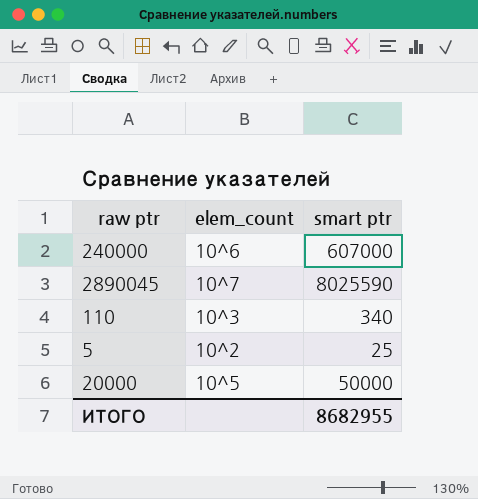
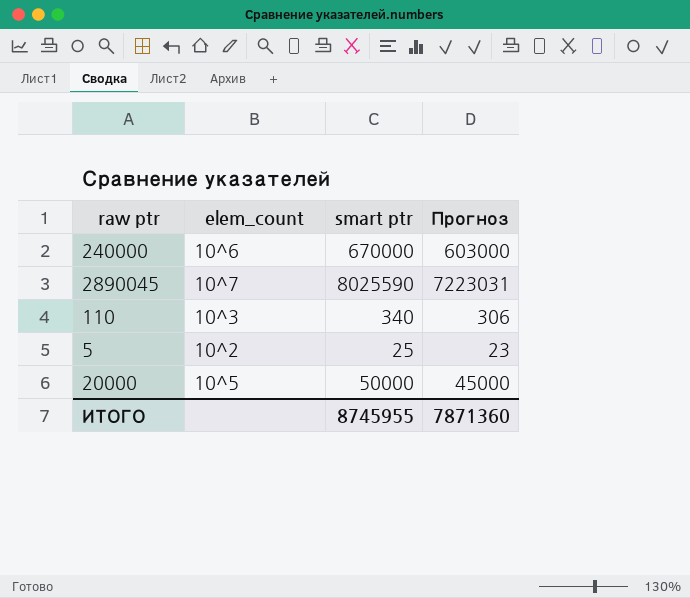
column Прогноз | formula: none -> [smart ptr] * 0,9
240000 | smart ptr: 607000 -> 670000
ИТОГО | smart ptr: 8682955 -> 8745955

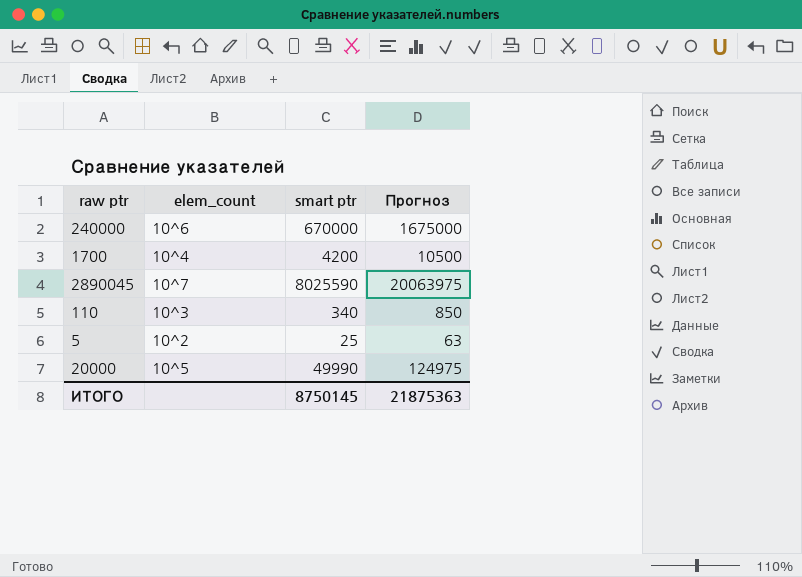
column Прогноз | formula: [smart ptr] * 0,9 -> [smart ptr] * 2,5
row 1700: none -> 10^4 | 4200 | 10500
20000 | smart ptr: 50000 -> 49990
ИТОГО | smart ptr: 8745955 -> 8750145
ИТОГО | Прогноз: 7871360 -> 21875363

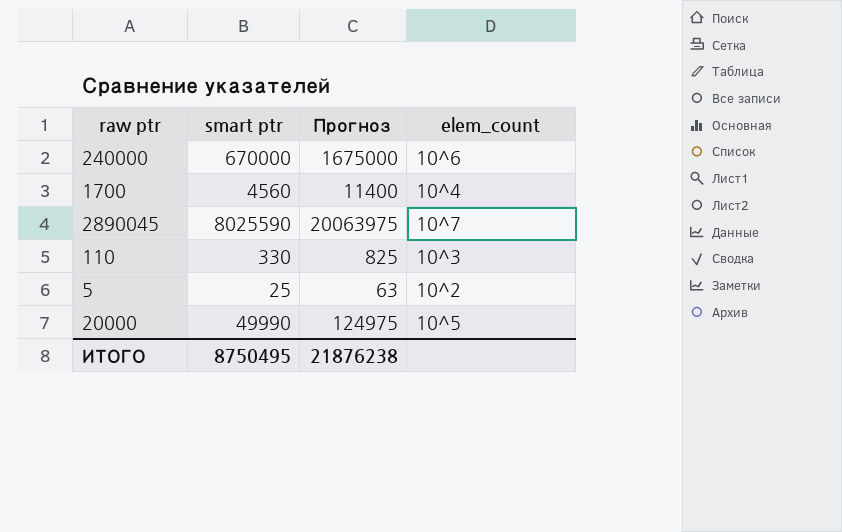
column elem_count | position: 2 -> 4
1700 | smart ptr: 4200 -> 4560
1700 | Прогноз: 10500 -> 11400
110 | smart ptr: 340 -> 330
110 | Прогноз: 850 -> 825
ИТОГО | smart ptr: 8750145 -> 8750495
ИТОГО | Прогноз: 21875363 -> 21876238

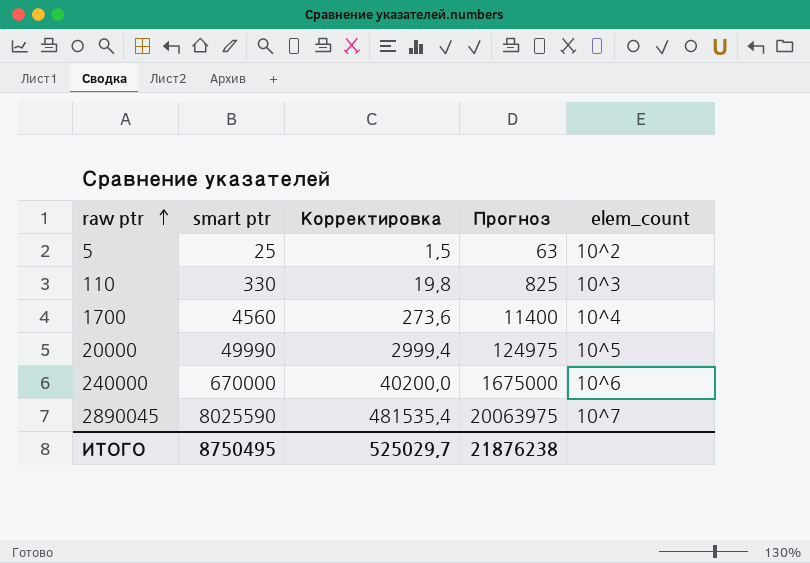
row order: none -> raw ptr ascending
column Корректировка | formula: none -> [smart ptr] * 0,06

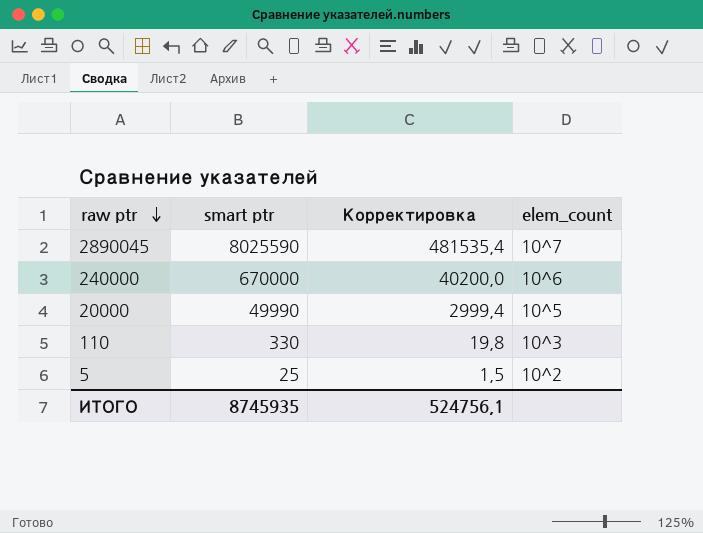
row order: raw ptr ascending -> raw ptr descending
column Прогноз | formula: [smart ptr] * 2,5 -> none
row 1700: 4560 | 273,6 | 11400 | 10^4 -> none
ИТОГО | smart ptr: 8750495 -> 8745935
ИТОГО | Корректировка: 525029,7 -> 524756,1

